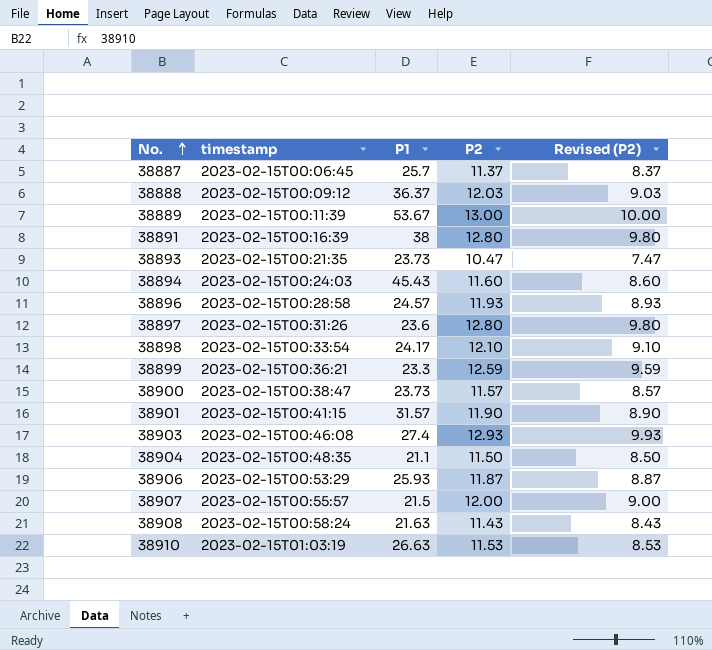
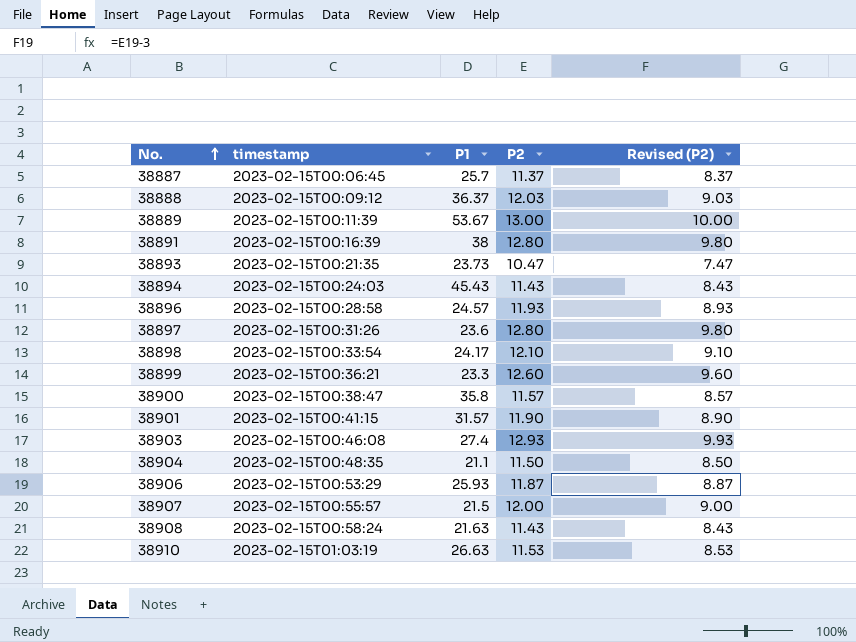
38894 | P2: 11.60 -> 11.43
38894 | Revised (P2): 8.60 -> 8.43
38899 | P2: 12.59 -> 12.60
38899 | Revised (P2): 9.59 -> 9.60
38900 | P1: 23.73 -> 35.8

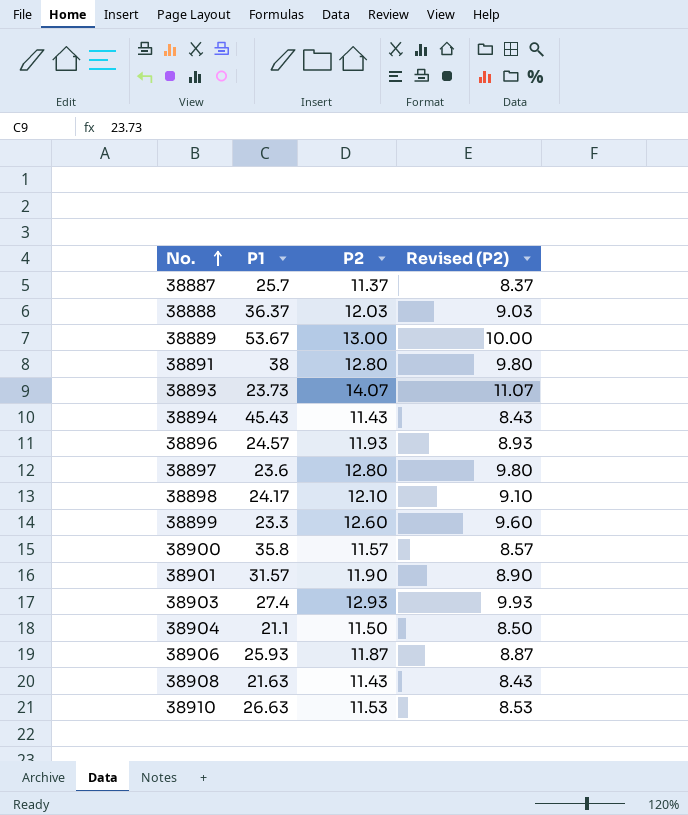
column timestamp | position: 2 -> none
row 38907: 2023-02-15T00:55:57 | 21.5 | 12.00 | 9.00 -> none
38893 | P2: 10.47 -> 14.07
38893 | Revised (P2): 7.47 -> 11.07

